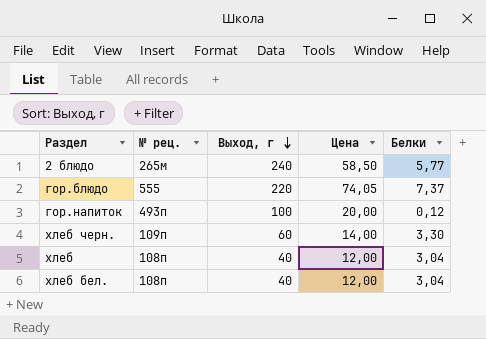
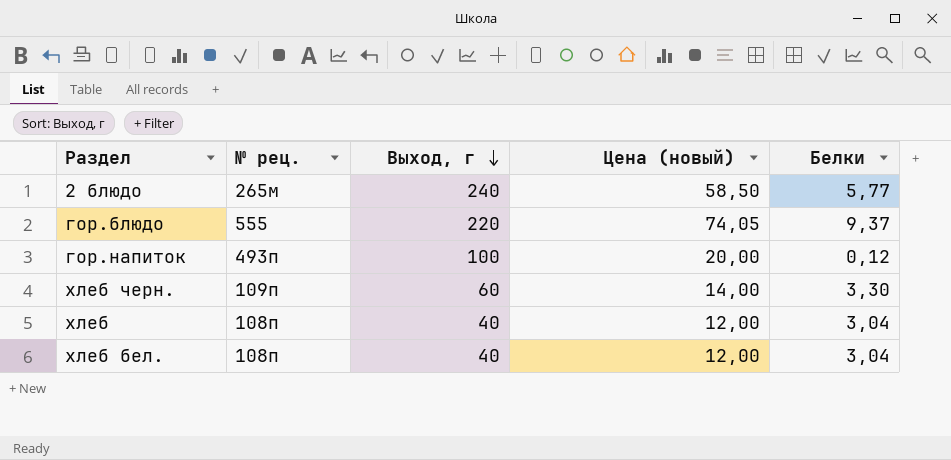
column name: Цена -> Цена (новый)
гор.блюдо | Белки: 7,37 -> 9,37

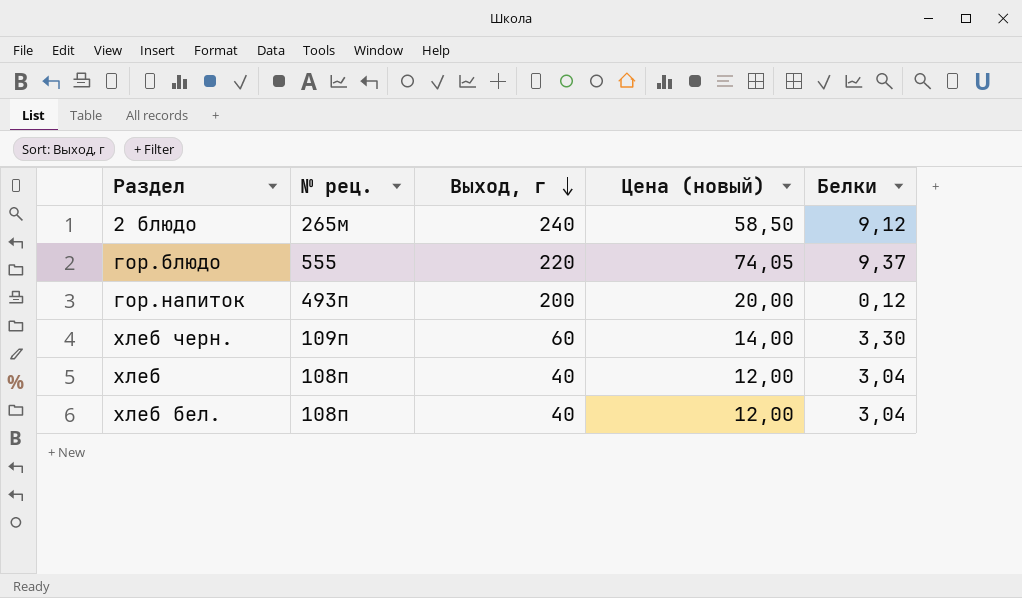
2 блюдо | Белки: 5,77 -> 9,12
гор.напиток | Выход, г: 100 -> 200

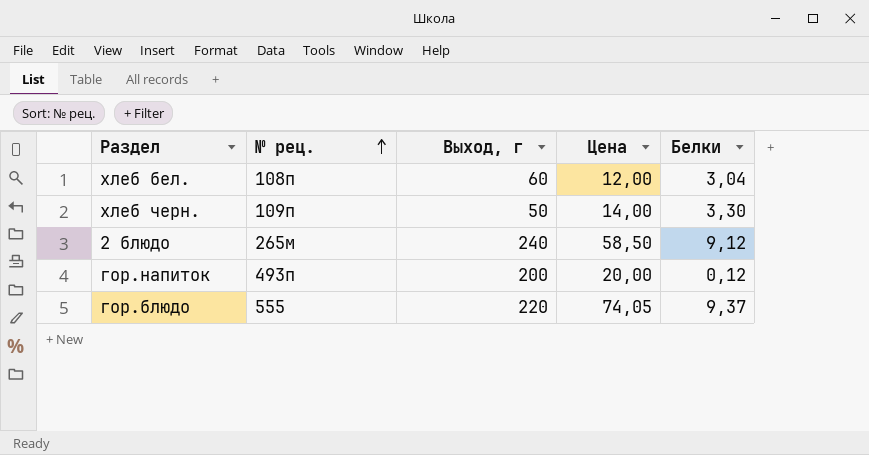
row order: Выход, г descending -> № рец. ascending
column name: Цена (новый) -> Цена
row хлеб: 108п | 40 | 12,00 | 3,04 -> none
хлеб бел. | Выход, г: 40 -> 60
хлеб черн. | Выход, г: 60 -> 50

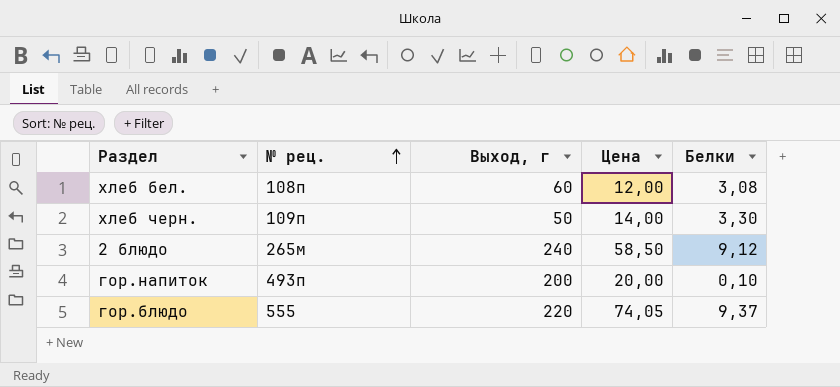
хлеб бел. | Белки: 3,04 -> 3,08
гор.напиток | Белки: 0,12 -> 0,10

